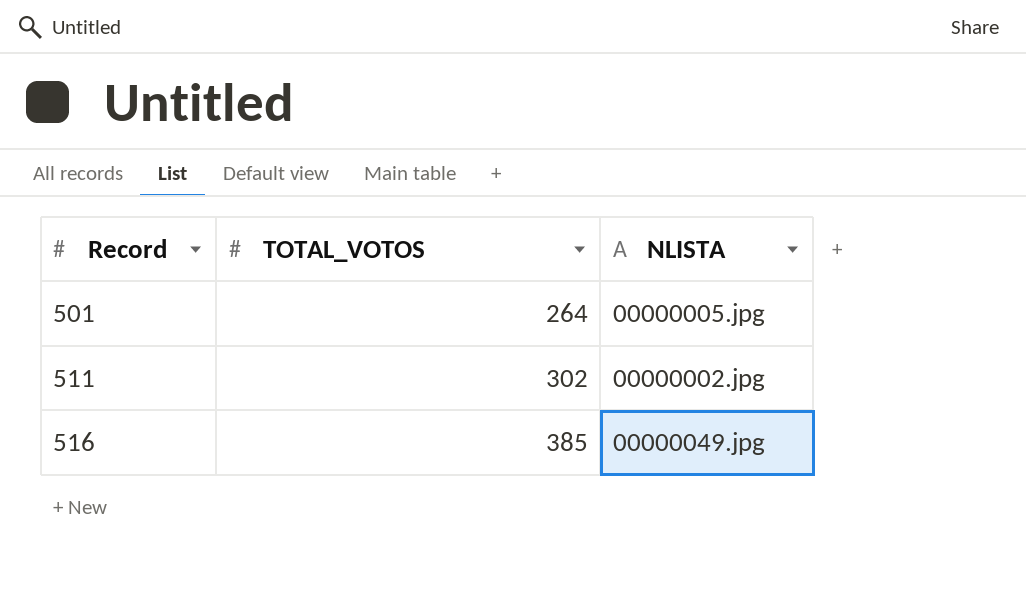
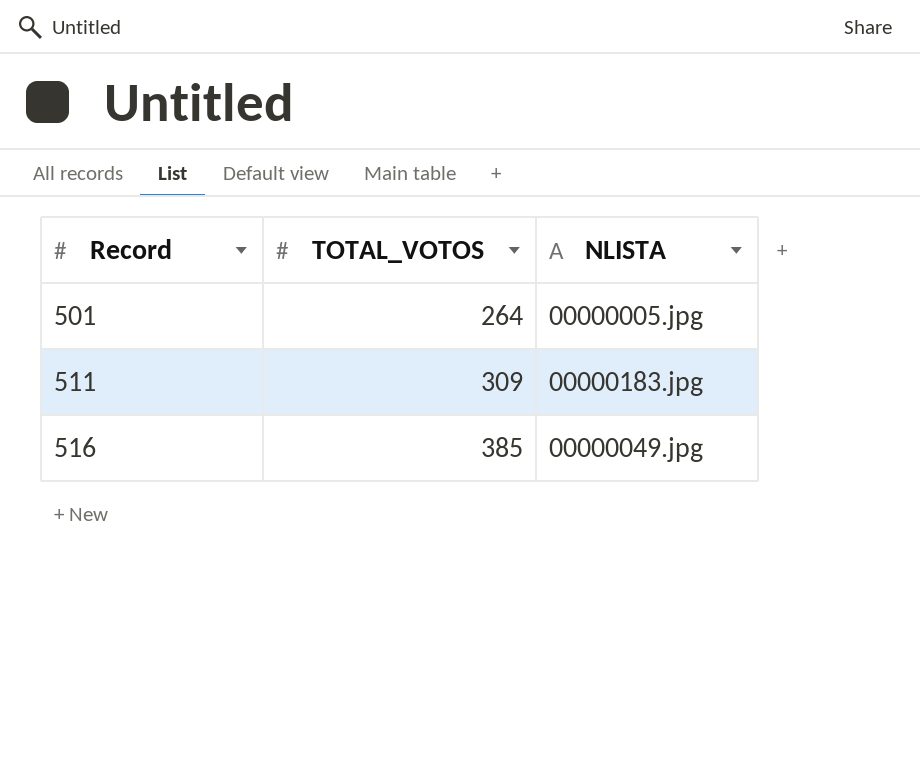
511 | TOTAL_VOTOS: 302 -> 309
511 | NLISTA: 00000002.jpg -> 00000183.jpg

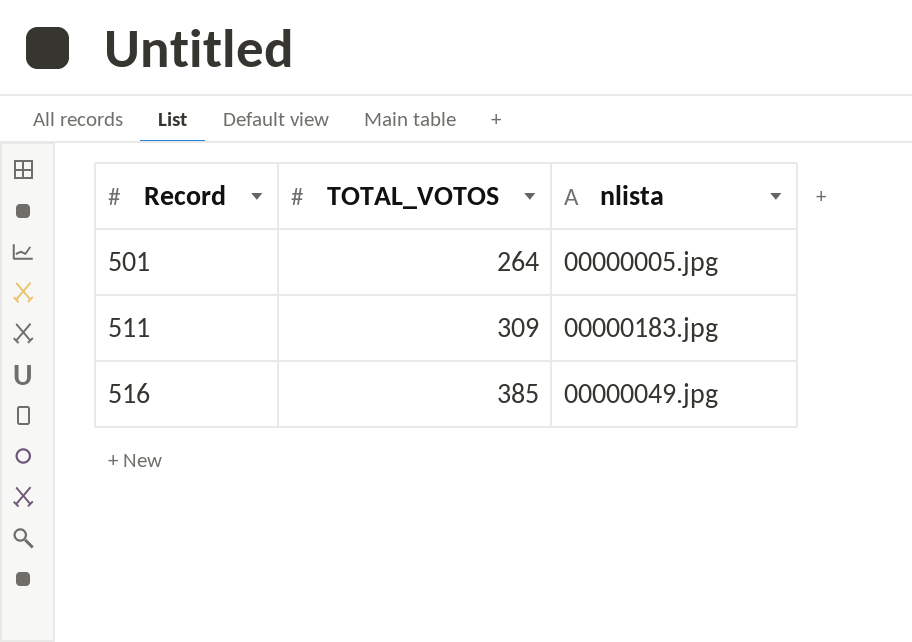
column name: NLISTA -> nlista

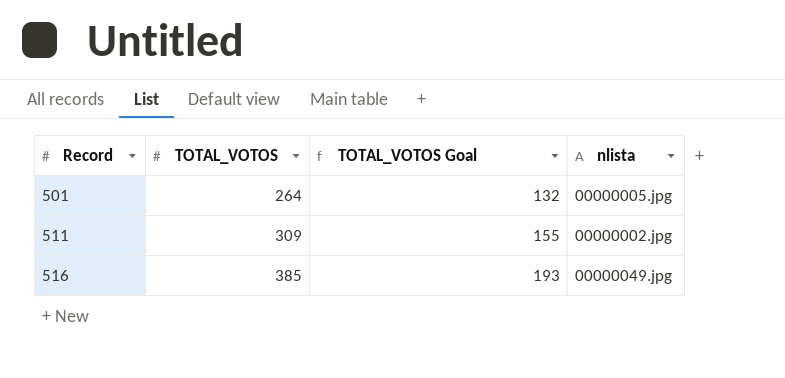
column TOTAL_VOTOS Goal | formula: none -> [TOTAL_VOTOS] * 0.5
511 | nlista: 00000183.jpg -> 00000002.jpg

